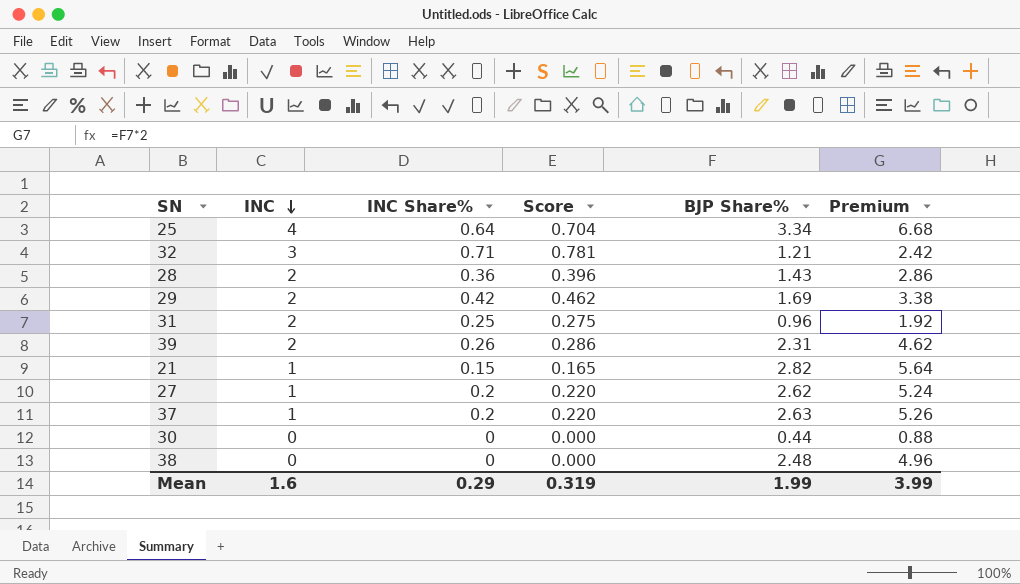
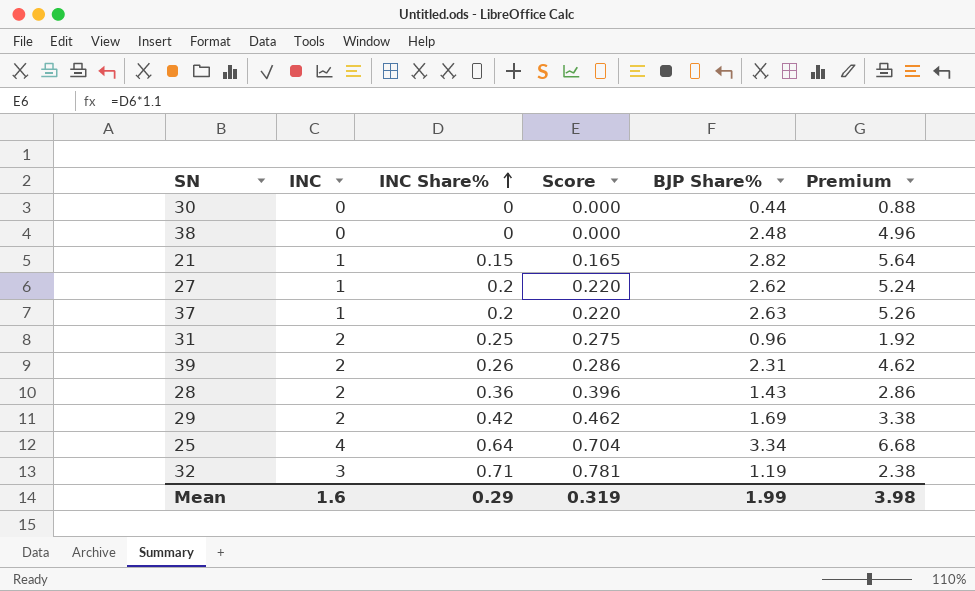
row order: INC descending -> INC Share% ascending
32 | BJP Share%: 1.21 -> 1.19
32 | Premium: 2.42 -> 2.38
Mean | Premium: 3.99 -> 3.98

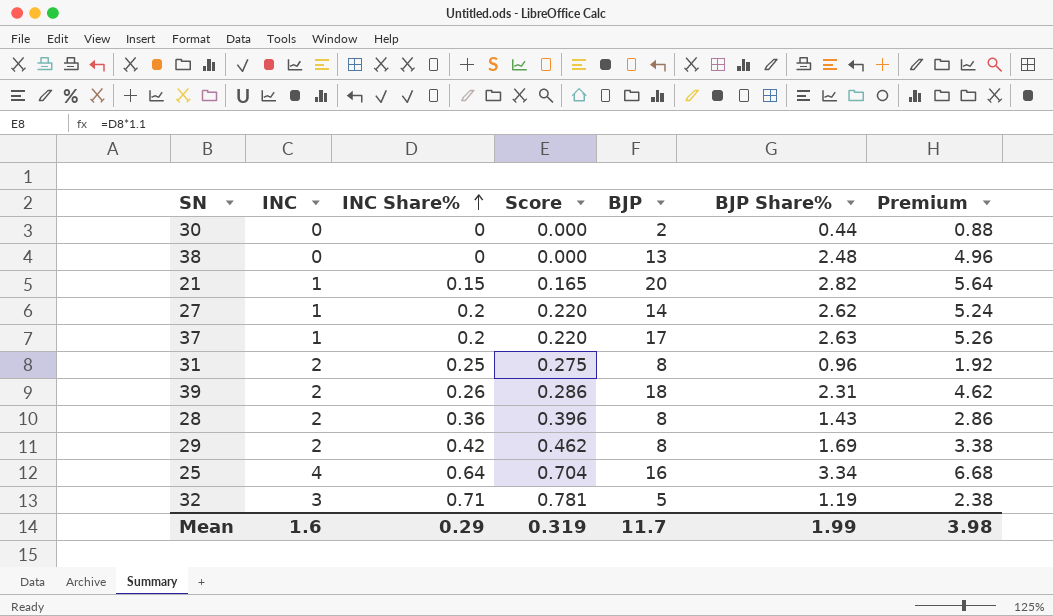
column BJP | position: none -> 5

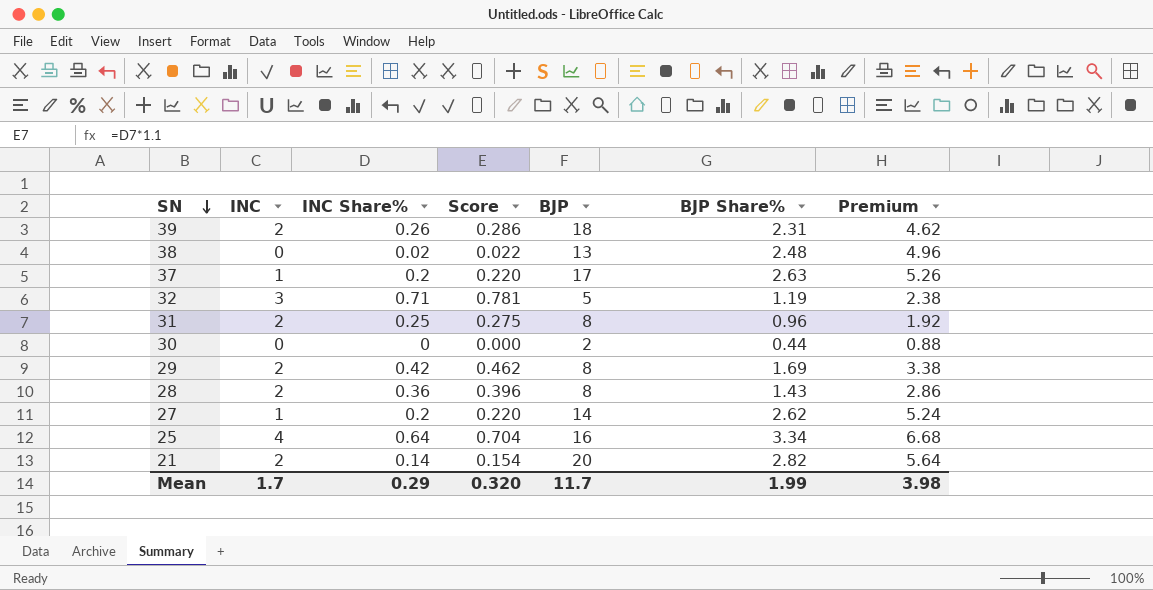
row order: INC Share% ascending -> SN descending
38 | INC Share%: 0 -> 0.02
38 | Score: 0.000 -> 0.022
21 | INC: 1 -> 2
21 | INC Share%: 0.15 -> 0.14
21 | Score: 0.165 -> 0.154
Mean | INC: 1.6 -> 1.7
Mean | Score: 0.319 -> 0.320

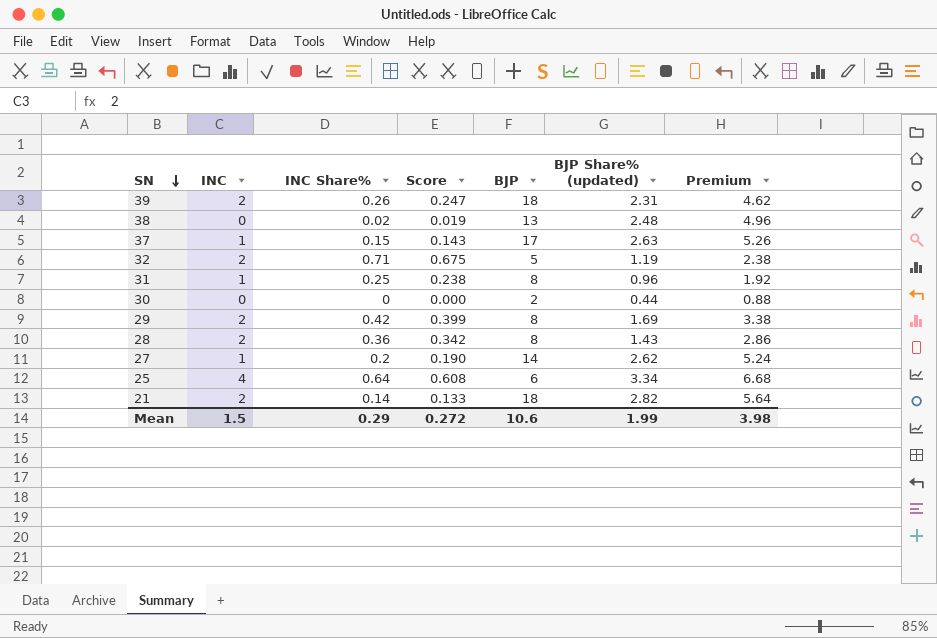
column Score | formula: [INC Share%] * 1.1 -> [INC Share%] * 0.95
column name: BJP Share% -> BJP Share% (updated)
37 | INC Share%: 0.2 -> 0.15
32 | INC: 3 -> 2
31 | INC: 2 -> 1
25 | BJP: 16 -> 6
21 | BJP: 20 -> 18
Mean | INC: 1.7 -> 1.5
Mean | Score: 0.320 -> 0.272
Mean | BJP: 11.7 -> 10.6

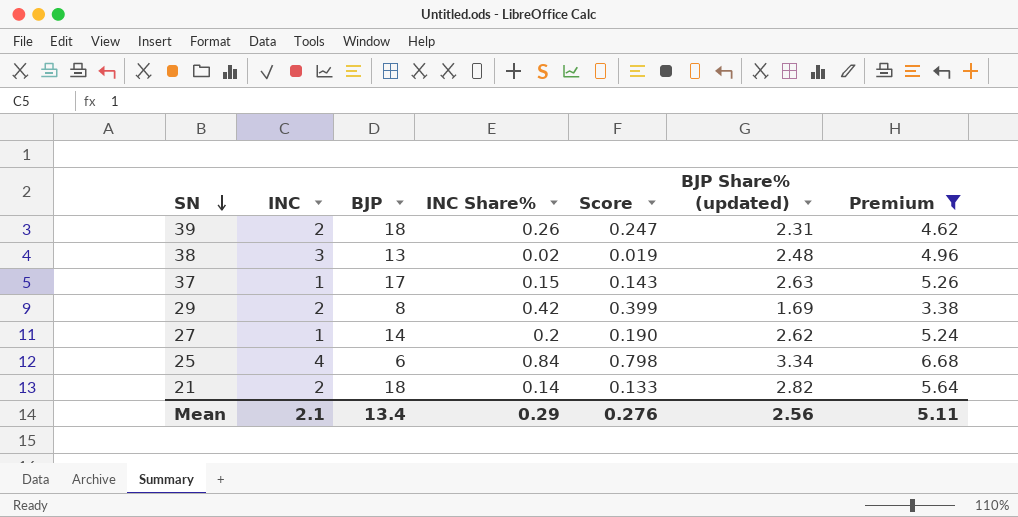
filter: none -> Premium >= 3.38
column BJP | position: 5 -> 3
38 | INC: 0 -> 3
25 | INC Share%: 0.64 -> 0.84
25 | Score: 0.608 -> 0.798
Mean | INC: 1.5 -> 2.1
Mean | BJP: 10.6 -> 13.4
Mean | Score: 0.272 -> 0.276
Mean | BJP Share% (updated): 1.99 -> 2.56
Mean | Premium: 3.98 -> 5.11

